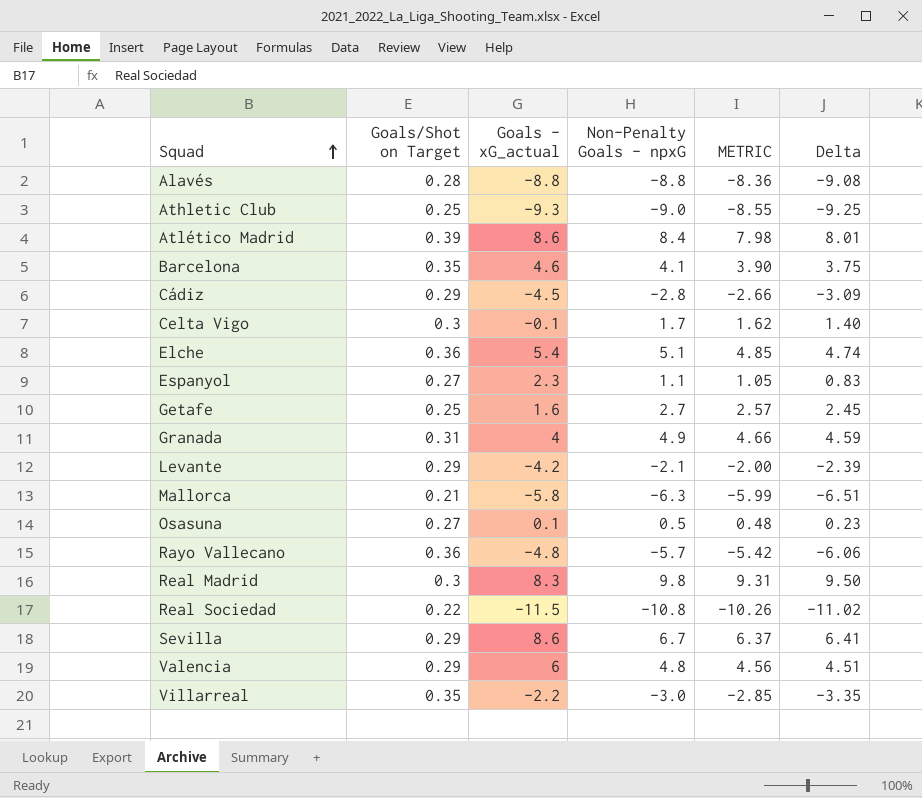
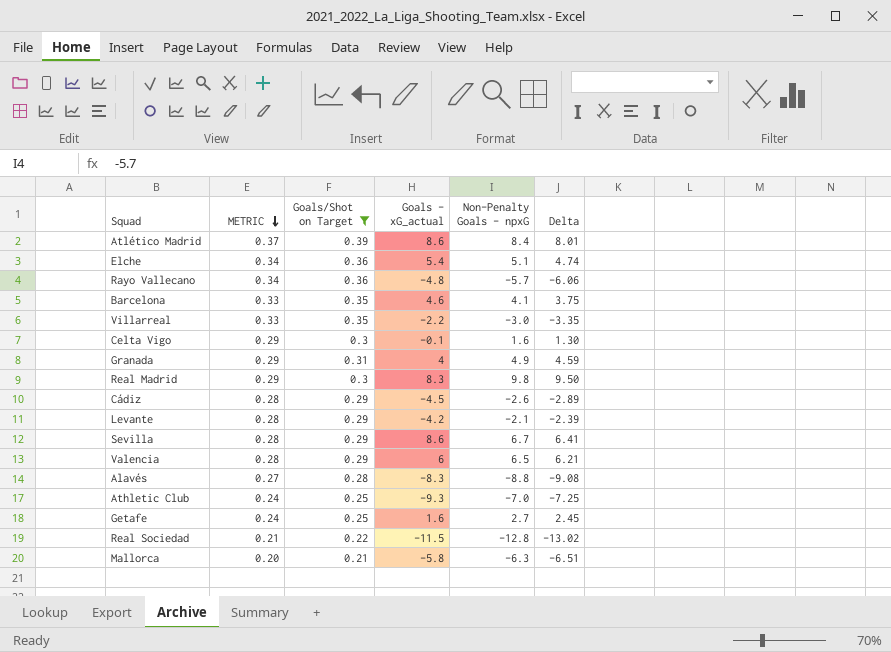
filter: none -> Goals/Shot on Target != 0.27
row order: Squad ascending -> METRIC descending
column METRIC | formula: [Non-Penalty Goals - npxG] * 0.95 -> [Goals/Shot on Target] * 0.95
column METRIC | position: 5 -> 2
Celta Vigo | Non-Penalty Goals - npxG: 1.7 -> 1.6
Celta Vigo | Delta: 1.40 -> 1.30
Cádiz | Non-Penalty Goals - npxG: -2.8 -> -2.6
Cádiz | Delta: -3.09 -> -2.89
Valencia | Non-Penalty Goals - npxG: 4.8 -> 6.5
Valencia | Delta: 4.51 -> 6.21
Alavés | Goals - xG_actual: -8.8 -> -8.3
Athletic Club | Non-Penalty Goals - npxG: -9.0 -> -7.0
Athletic Club | Delta: -9.25 -> -7.25
Real Sociedad | Non-Penalty Goals - npxG: -10.8 -> -12.8
Real Sociedad | Delta: -11.02 -> -13.02

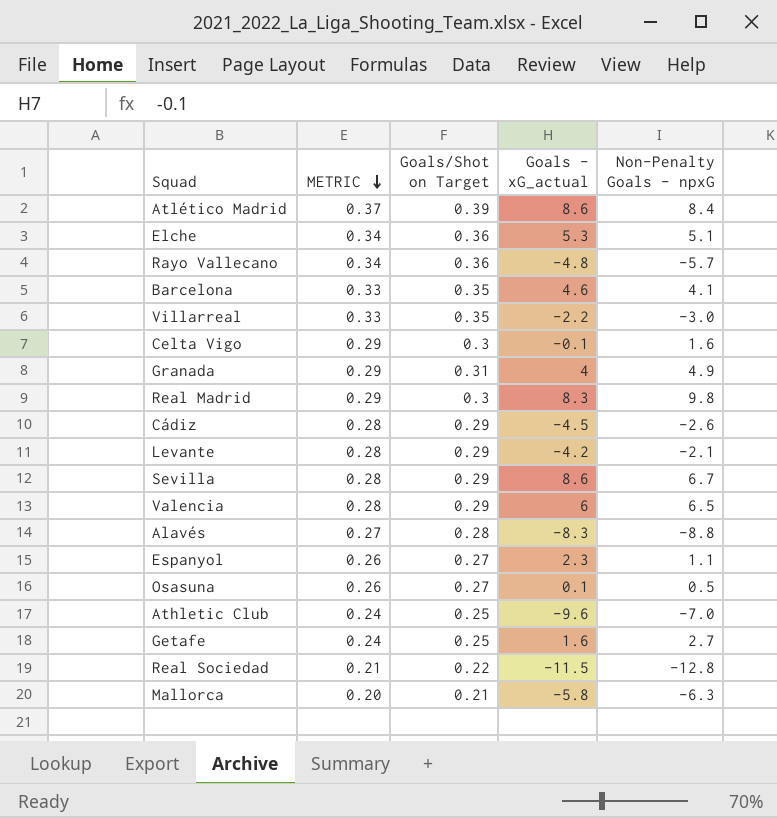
filter: Goals/Shot on Target != 0.27 -> none
column Delta | formula: [Non-Penalty Goals - npxG] - [Goals/Shot on Target] -> none
Elche | Goals - xG_actual: 5.4 -> 5.3
Athletic Club | Goals - xG_actual: -9.3 -> -9.6

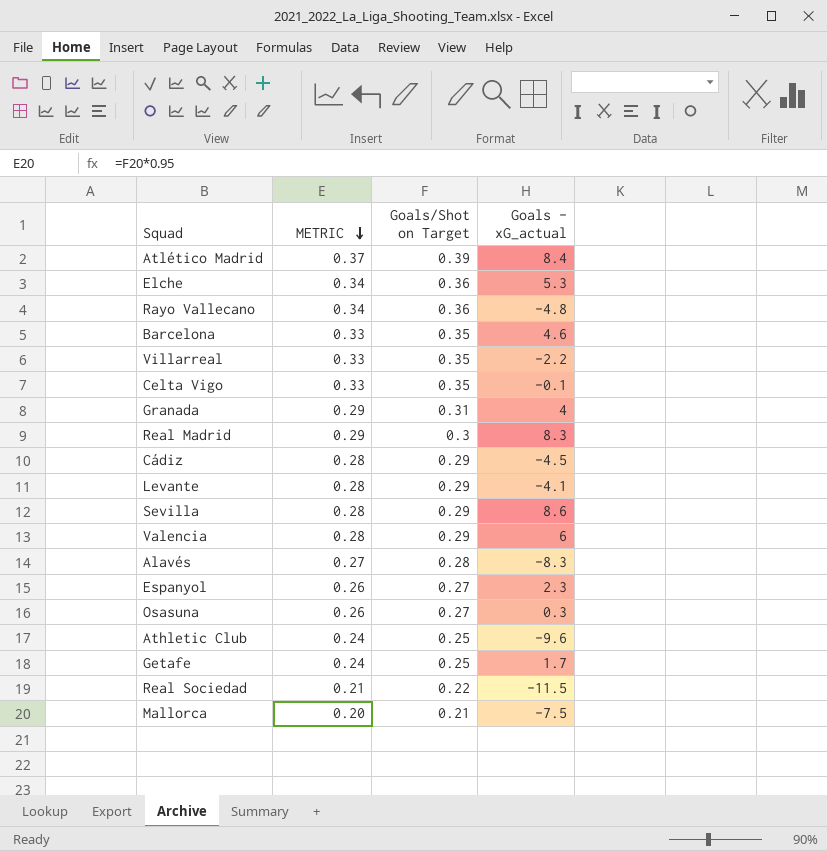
column Non-Penalty Goals - npxG | position: 5 -> none
Atlético Madrid | Goals - xG_actual: 8.6 -> 8.4
Celta Vigo | METRIC: 0.29 -> 0.33
Celta Vigo | Goals/Shot on Target: 0.3 -> 0.35
Levante | Goals - xG_actual: -4.2 -> -4.1
Osasuna | Goals - xG_actual: 0.1 -> 0.3
Getafe | Goals - xG_actual: 1.6 -> 1.7
Mallorca | Goals - xG_actual: -5.8 -> -7.5

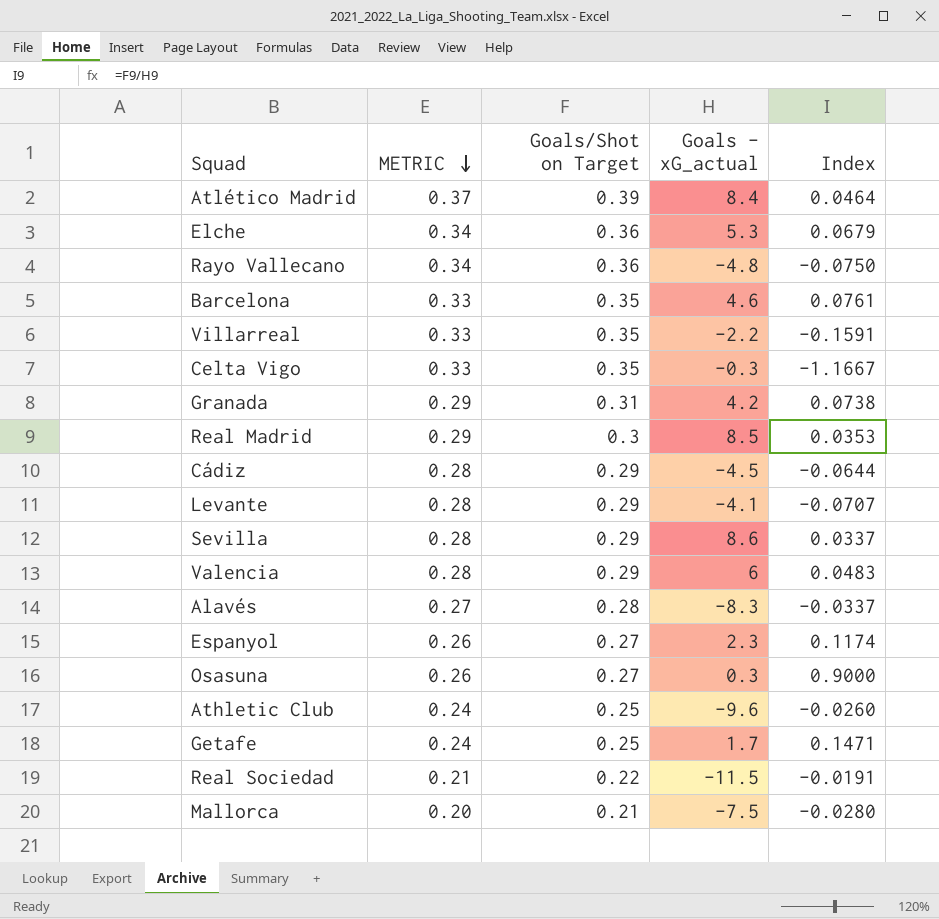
column Index | formula: none -> [Goals/Shot on Target] / [Goals - xG_actual]
Celta Vigo | Goals - xG_actual: -0.1 -> -0.3
Granada | Goals - xG_actual: 4 -> 4.2
Real Madrid | Goals - xG_actual: 8.3 -> 8.5

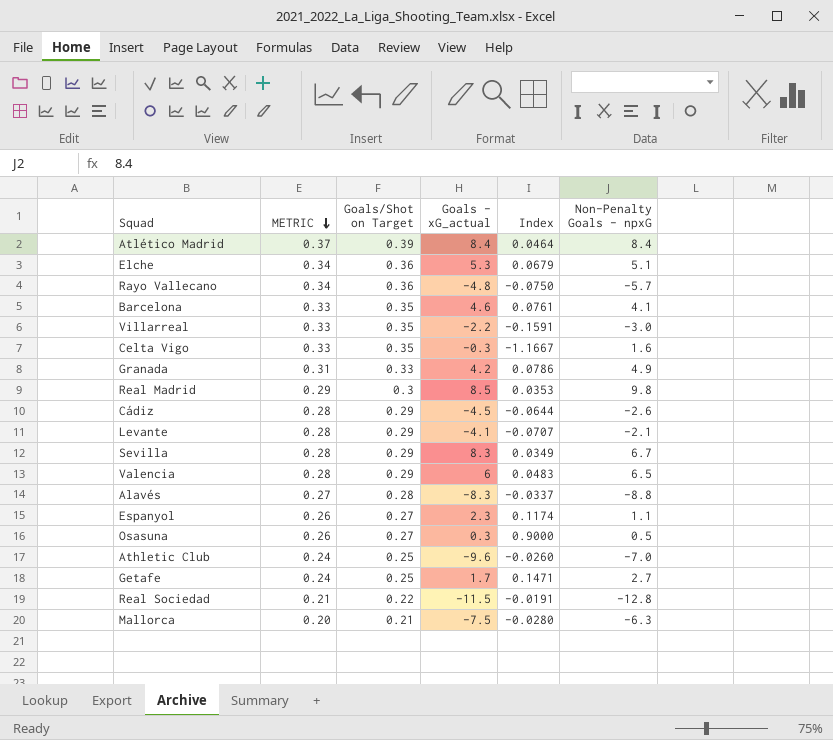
column Non-Penalty Goals - npxG | position: none -> 6
Granada | METRIC: 0.29 -> 0.31
Granada | Goals/Shot on Target: 0.31 -> 0.33
Granada | Index: 0.0738 -> 0.0786
Sevilla | Goals - xG_actual: 8.6 -> 8.3
Sevilla | Index: 0.0337 -> 0.0349

